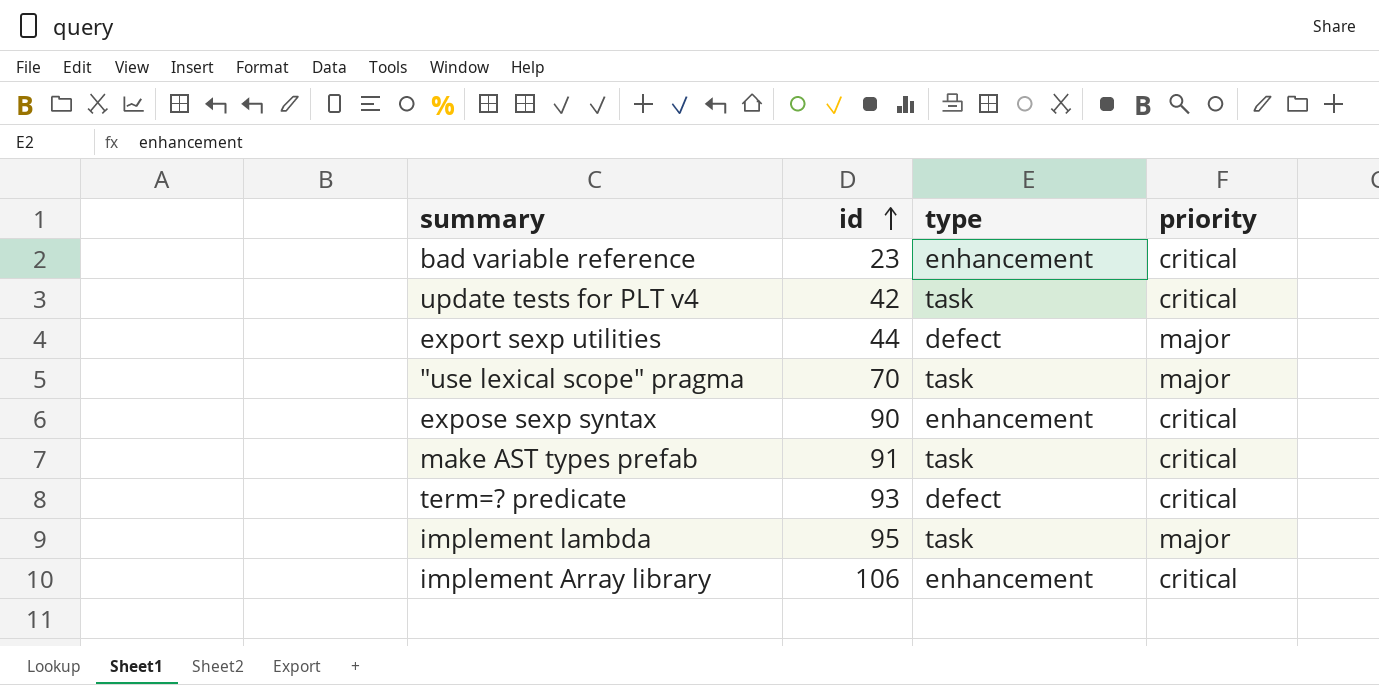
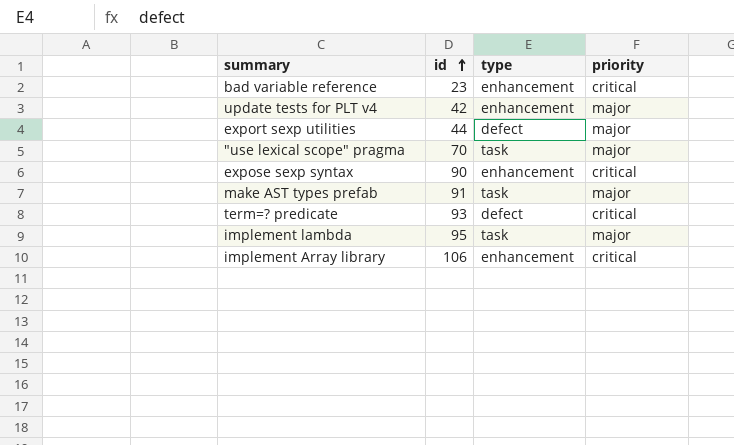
update tests for PLT v4 | type: task -> enhancement
update tests for PLT v4 | priority: critical -> major
make AST types prefab | priority: critical -> major

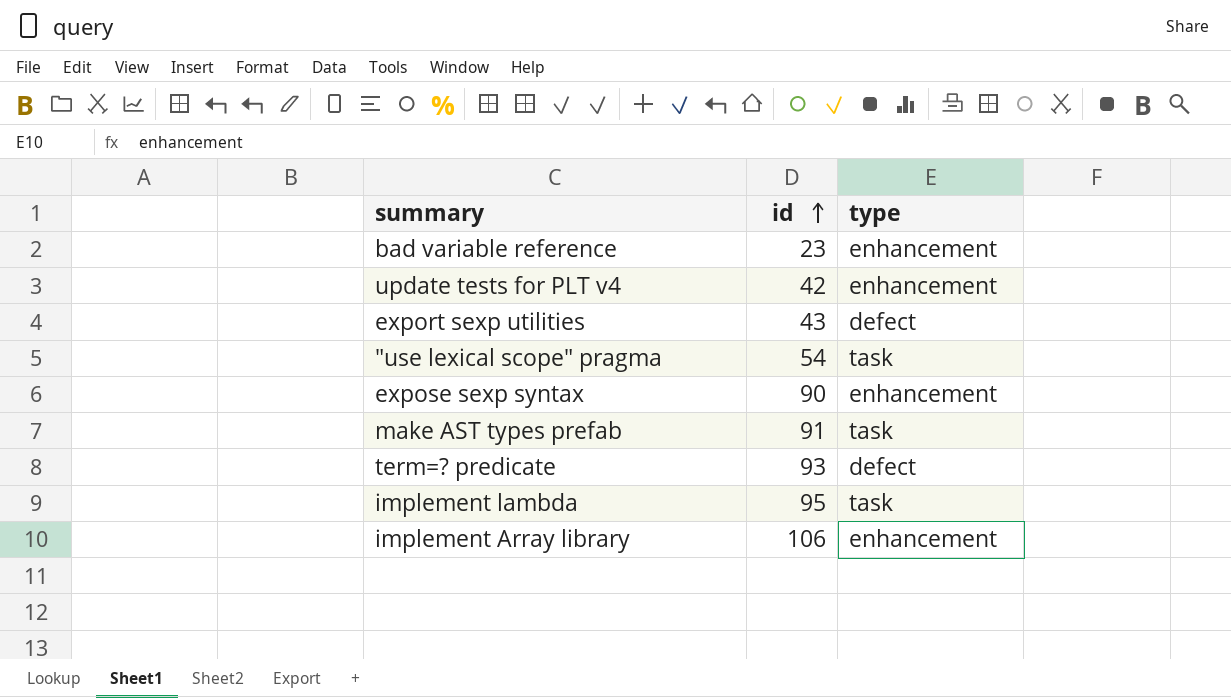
column priority | position: 4 -> none
export sexp utilities | id: 44 -> 43
"use lexical scope" pragma | id: 70 -> 54

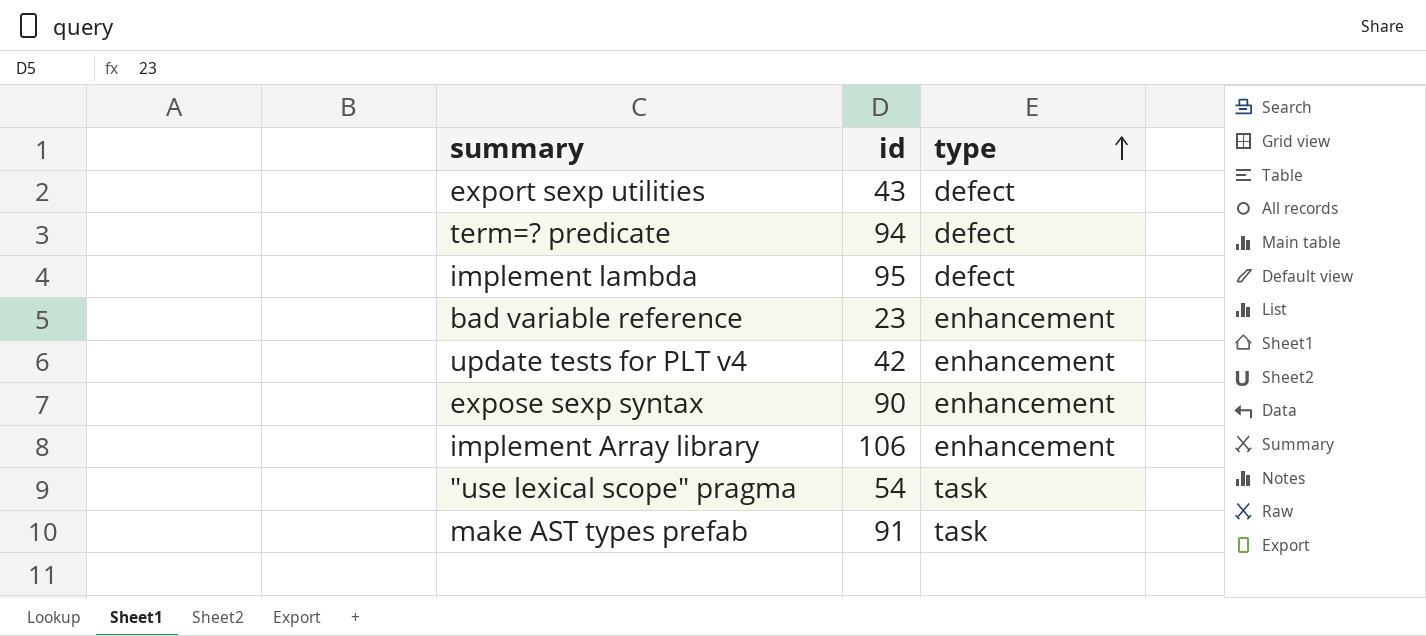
row order: id ascending -> type ascending
term=? predicate | id: 93 -> 94
implement lambda | type: task -> defect

